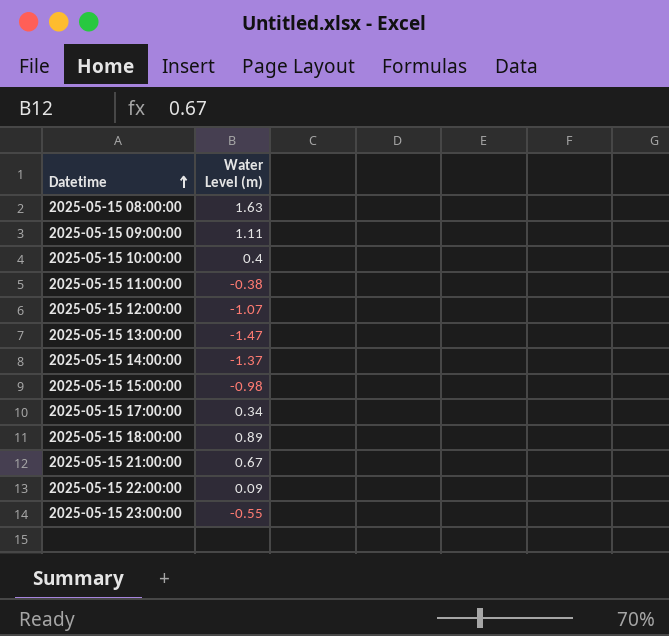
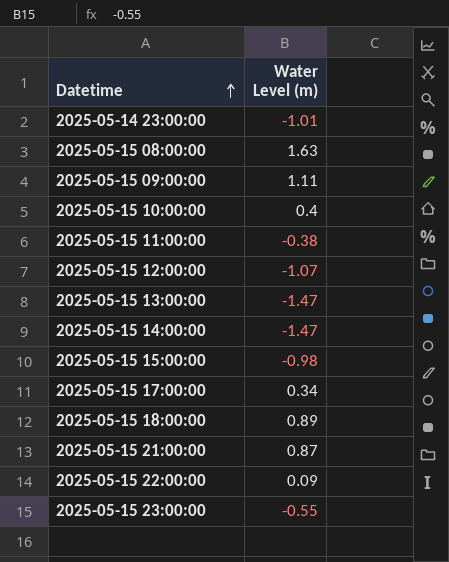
row 2025-05-14 23:00:00: none -> -1.01
2025-05-15 14:00:00 | Water Level (m): -1.37 -> -1.47
2025-05-15 21:00:00 | Water Level (m): 0.67 -> 0.87

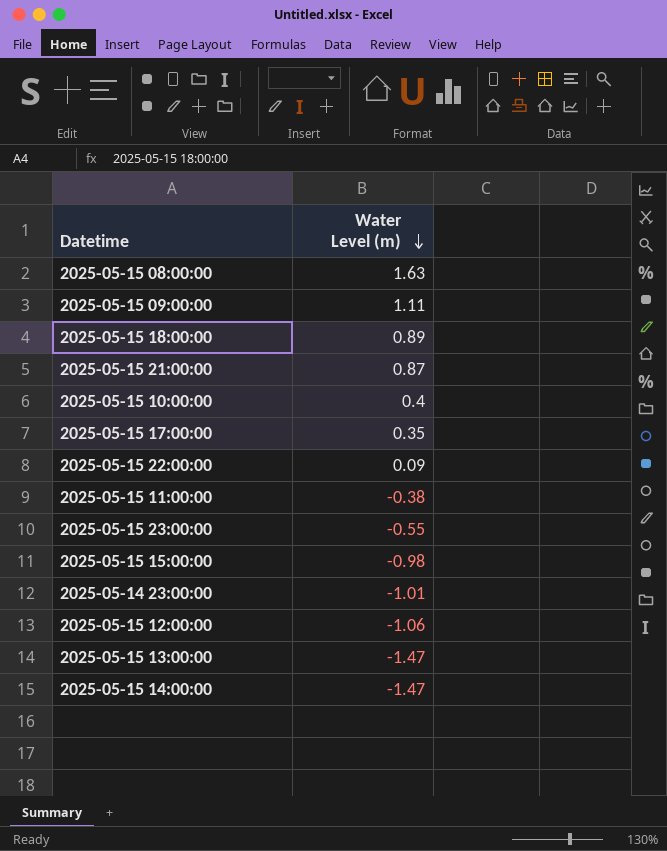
row order: Datetime ascending -> Water Level (m) descending
2025-05-15 17:00:00 | Water Level (m): 0.34 -> 0.35
2025-05-15 12:00:00 | Water Level (m): -1.07 -> -1.06

